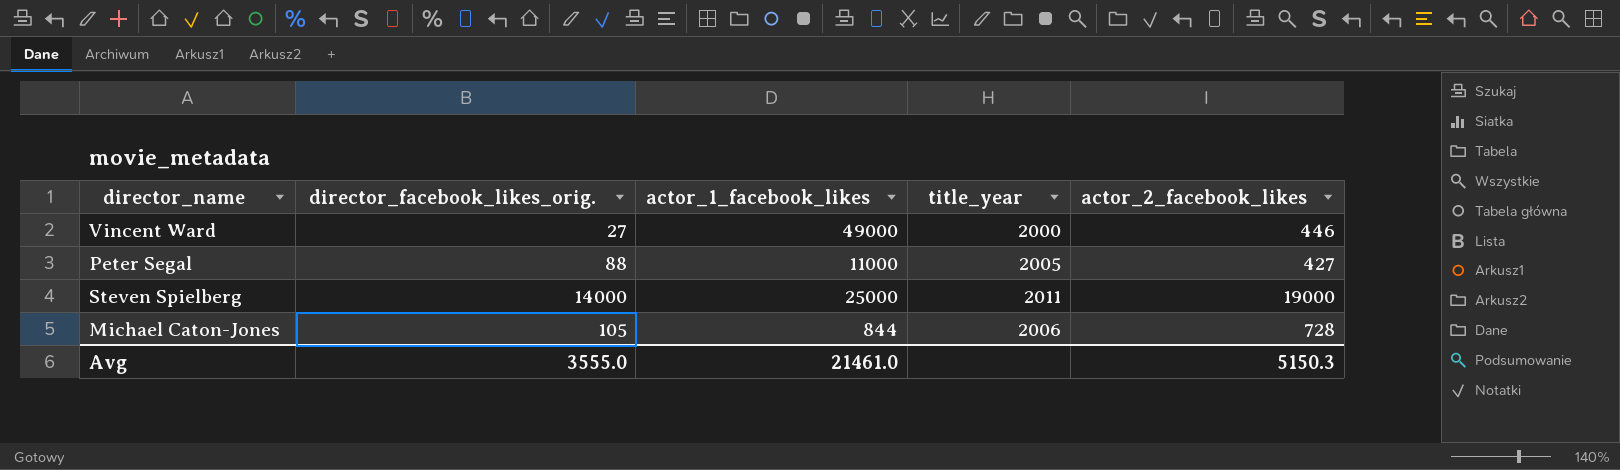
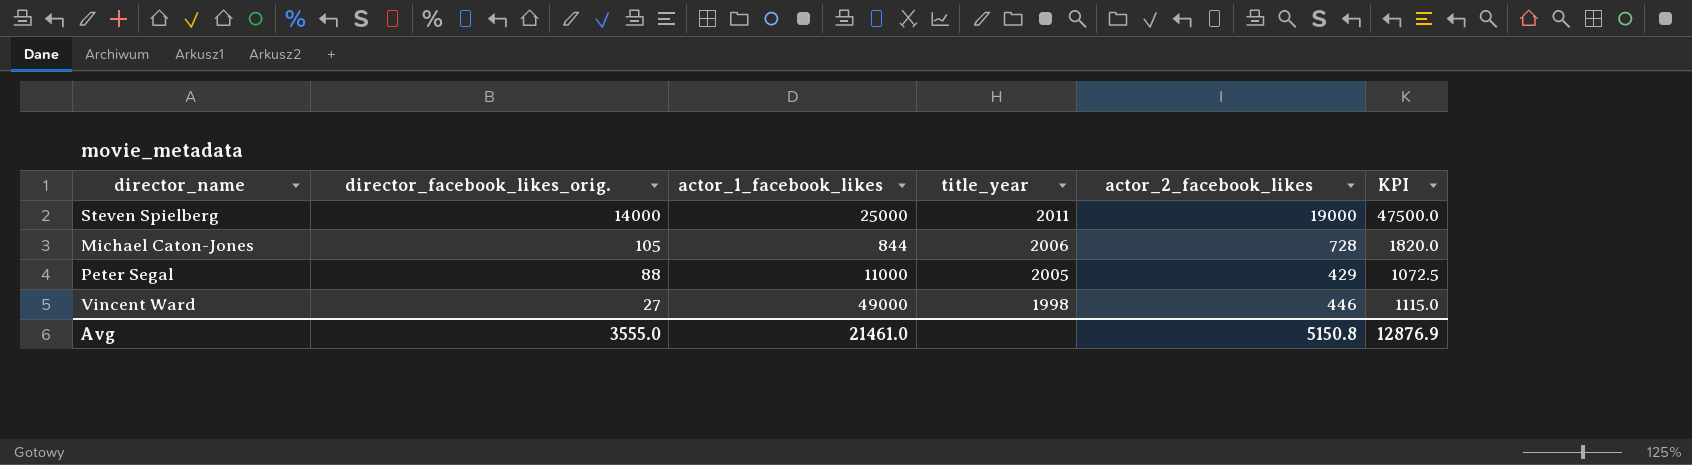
row order: none -> director_facebook_likes_orig. descending
column KPI | formula: none -> [actor_2_facebook_likes] * 2.5
Peter Segal | actor_2_facebook_likes: 427 -> 429
Vincent Ward | title_year: 2000 -> 1998
Avg | actor_2_facebook_likes: 5150.3 -> 5150.8

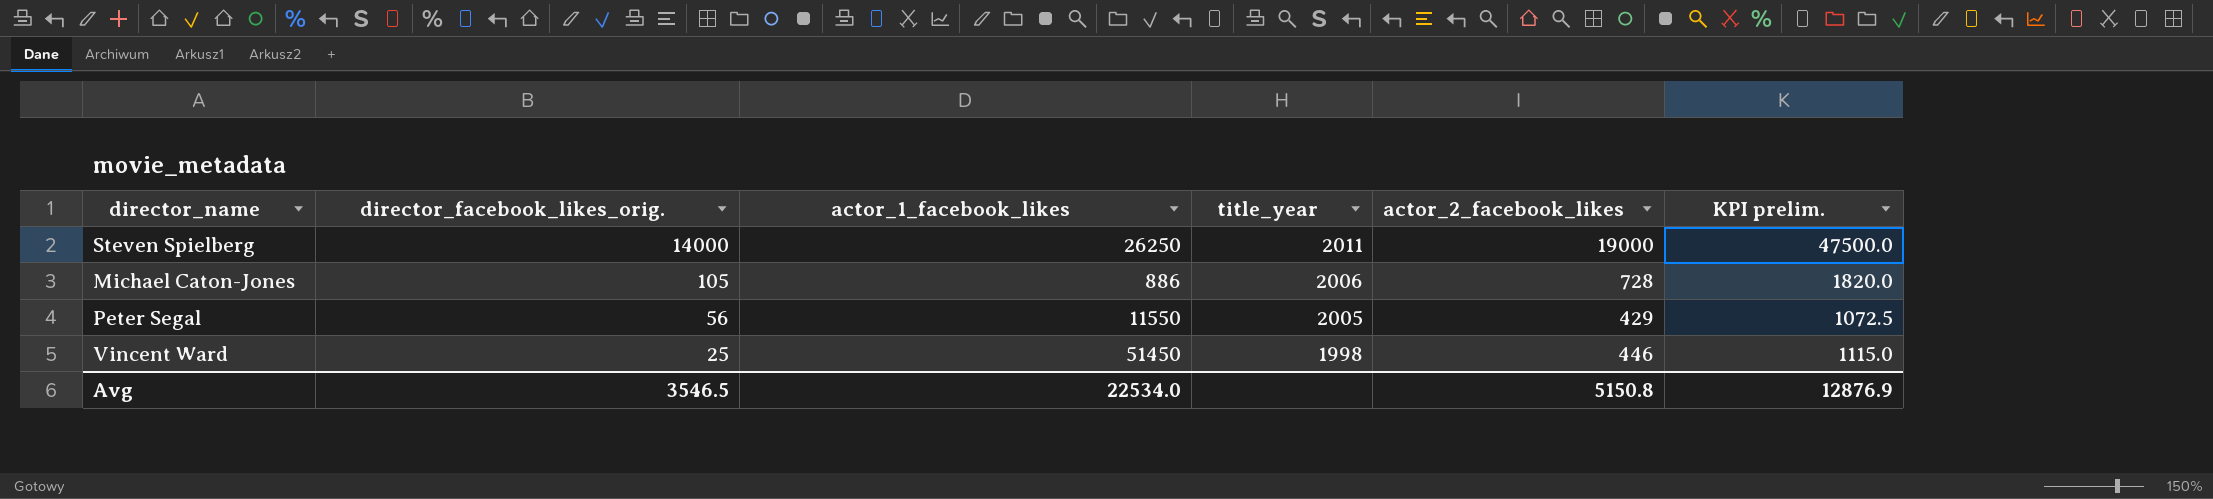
column name: KPI -> KPI prelim.
Steven Spielberg | actor_1_facebook_likes: 25000 -> 26250
Michael Caton-Jones | actor_1_facebook_likes: 844 -> 886
Peter Segal | director_facebook_likes_orig.: 88 -> 56
Peter Segal | actor_1_facebook_likes: 11000 -> 11550
Vincent Ward | director_facebook_likes_orig.: 27 -> 25
Vincent Ward | actor_1_facebook_likes: 49000 -> 51450
Avg | director_facebook_likes_orig.: 3555.0 -> 3546.5
Avg | actor_1_facebook_likes: 21461.0 -> 22534.0

